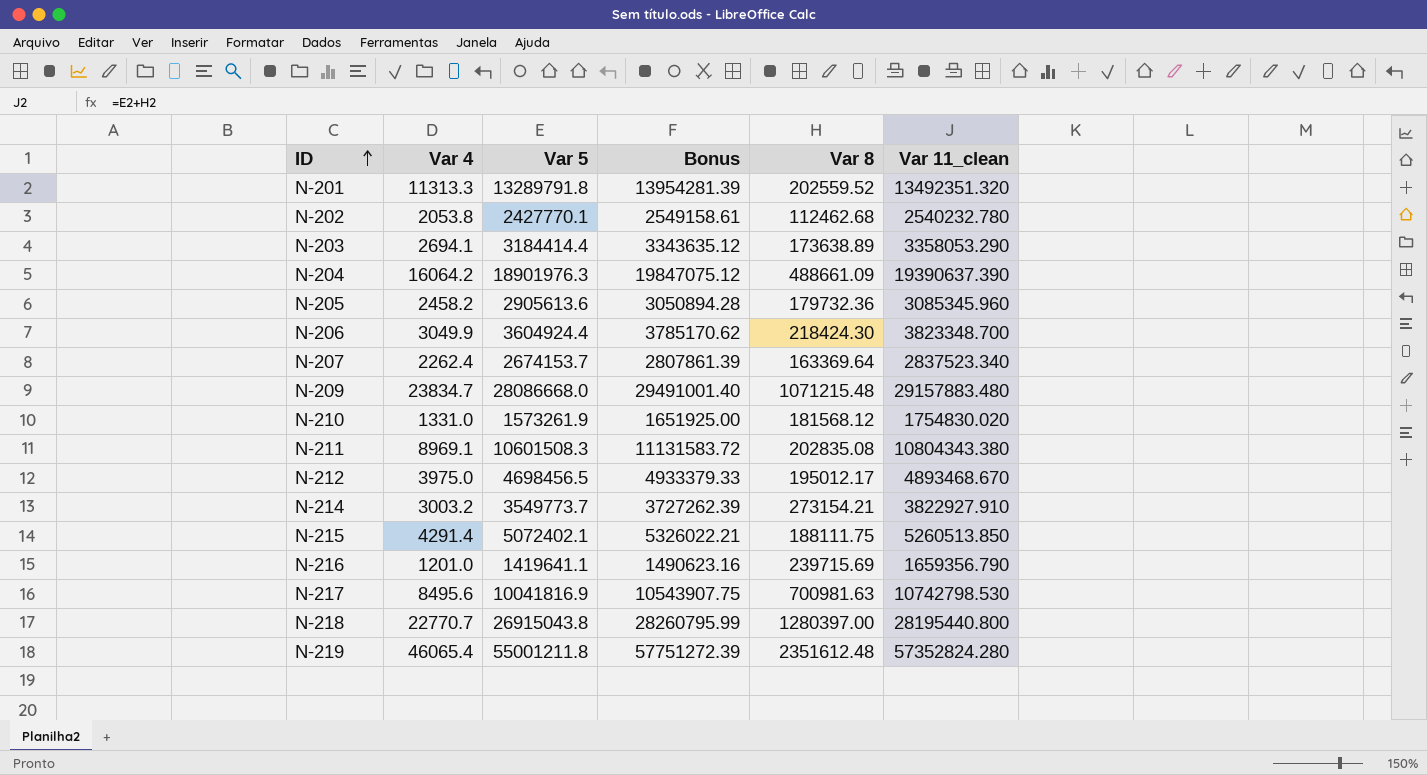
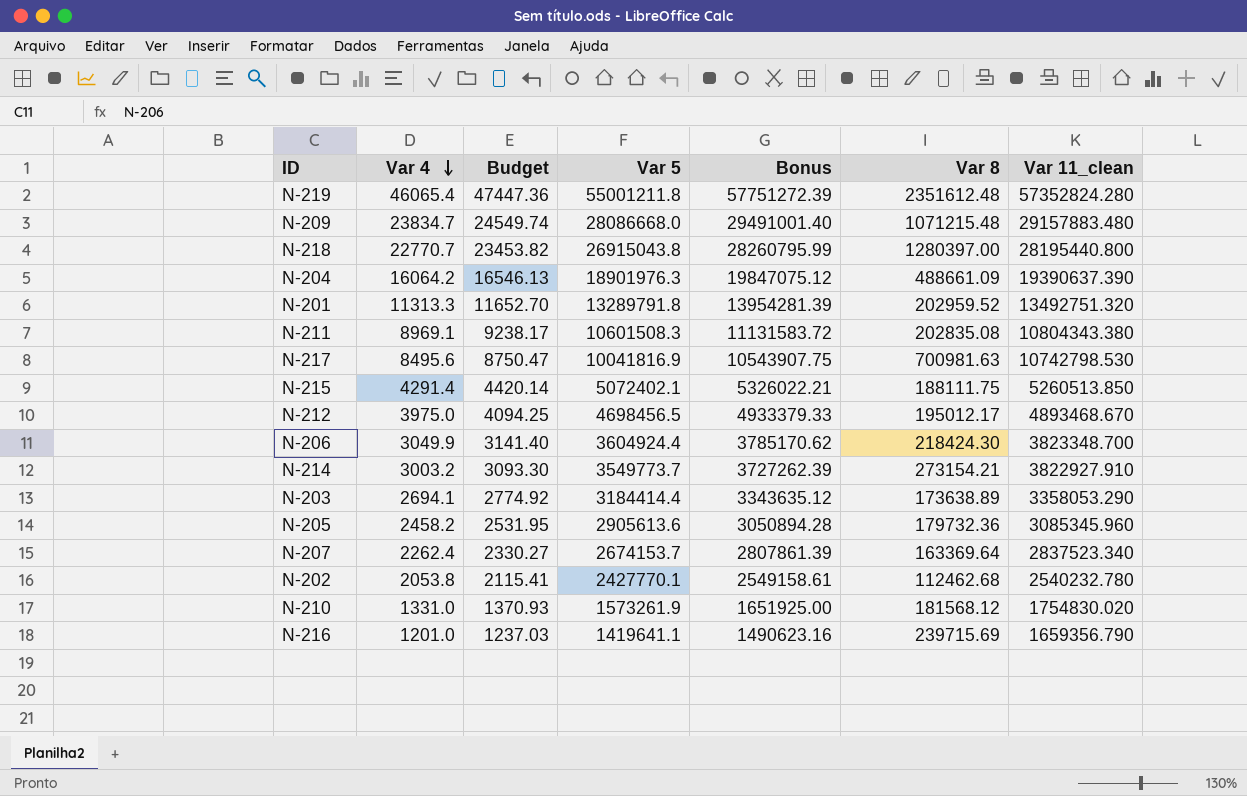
row order: ID ascending -> Var 4 descending
column Budget | formula: none -> [Var 4] * 1.03
N-201 | Var 8: 202559.52 -> 202959.52
N-201 | Var 11_clean: 13492351.320 -> 13492751.320

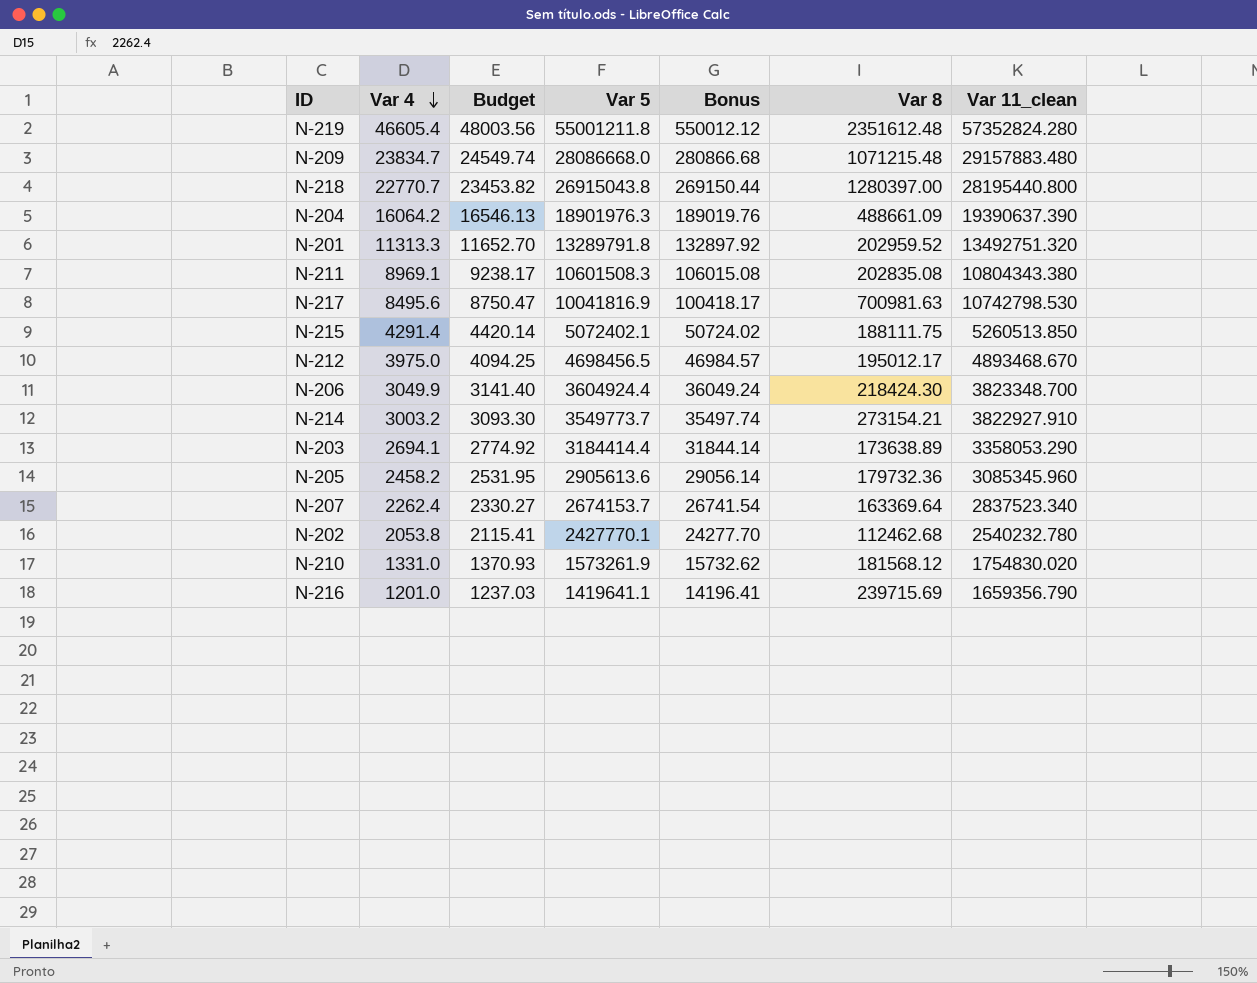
column Bonus | formula: [Var 5] * 1.05 -> [Var 5] * 0.01
N-219 | Var 4: 46065.4 -> 46605.4
N-219 | Budget: 47447.36 -> 48003.56

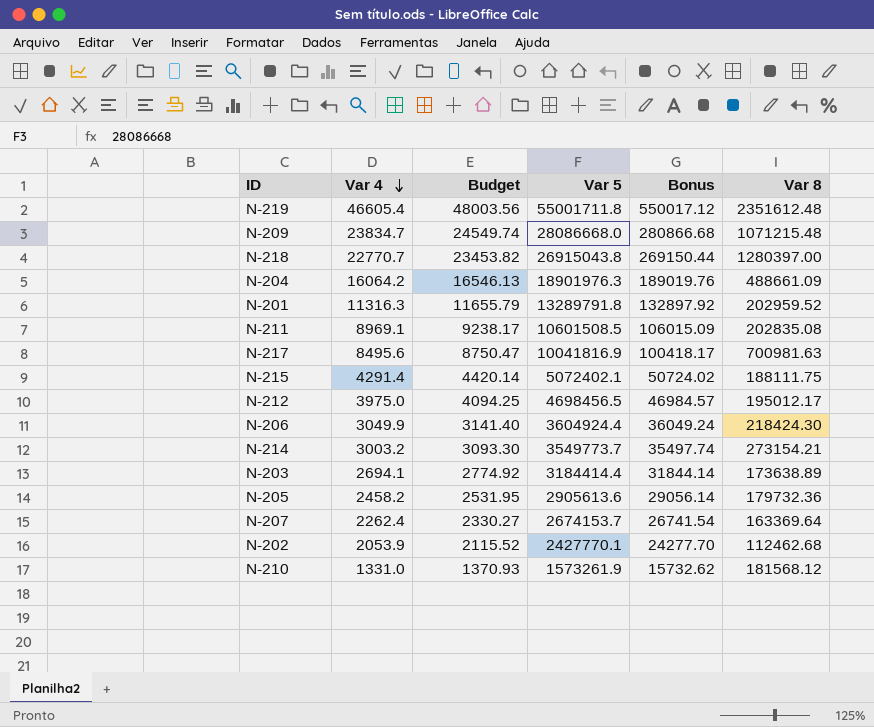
column Var 11_clean | formula: [Var 5] + [Var 8] -> none
row N-216: 1201.0 | 1237.03 | 1419641.1 | 14196.41 | 239715.69 | 1659356.790 -> none
N-219 | Var 5: 55001211.8 -> 55001711.8
N-219 | Bonus: 550012.12 -> 550017.12
N-201 | Var 4: 11313.3 -> 11316.3
N-201 | Budget: 11652.70 -> 11655.79
N-211 | Var 5: 10601508.3 -> 10601508.5
N-211 | Bonus: 106015.08 -> 106015.09
N-202 | Var 4: 2053.8 -> 2053.9
N-202 | Budget: 2115.41 -> 2115.52

